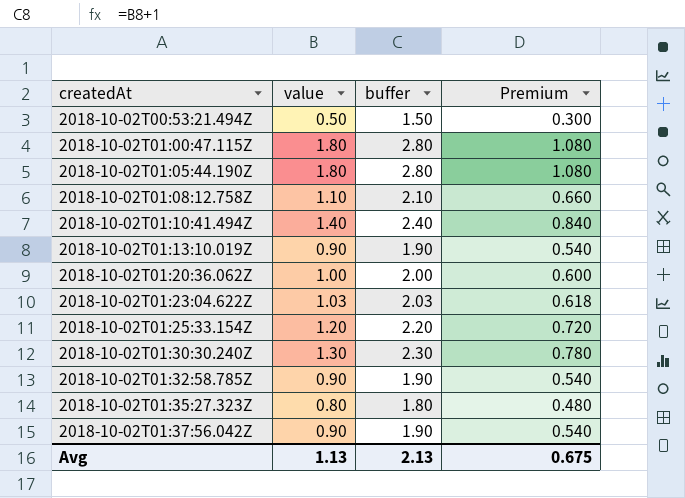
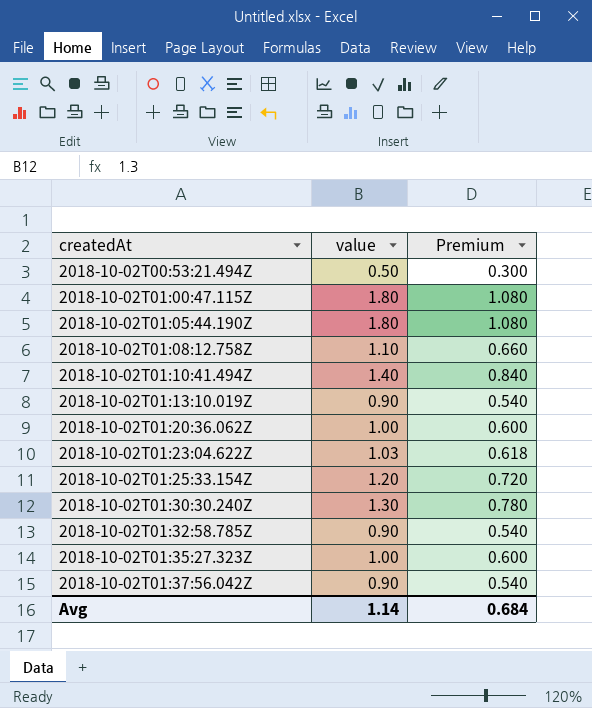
column buffer | formula: [value] + 1 -> none
2018-10-02T01:35:27.323Z | value: 0.80 -> 1.00
2018-10-02T01:35:27.323Z | Premium: 0.480 -> 0.600
Avg | value: 1.13 -> 1.14
Avg | Premium: 0.675 -> 0.684

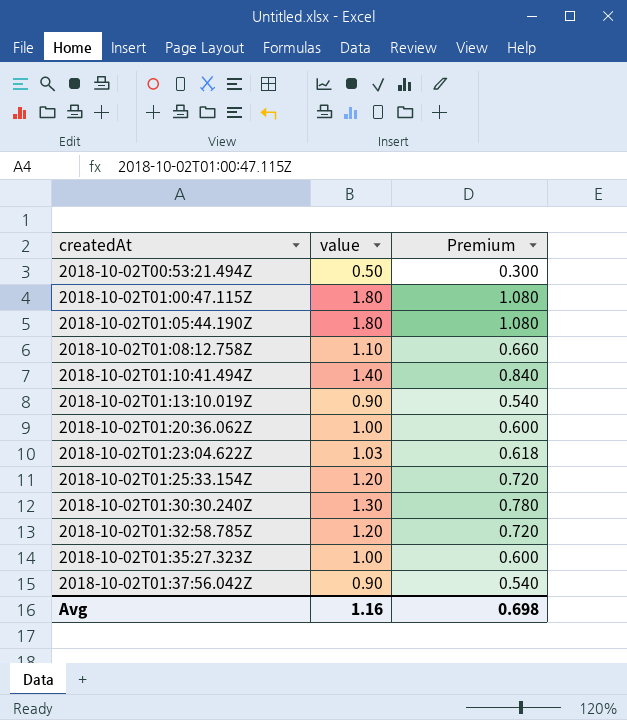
2018-10-02T01:32:58.785Z | value: 0.90 -> 1.20
2018-10-02T01:32:58.785Z | Premium: 0.540 -> 0.720
Avg | value: 1.14 -> 1.16
Avg | Premium: 0.684 -> 0.698

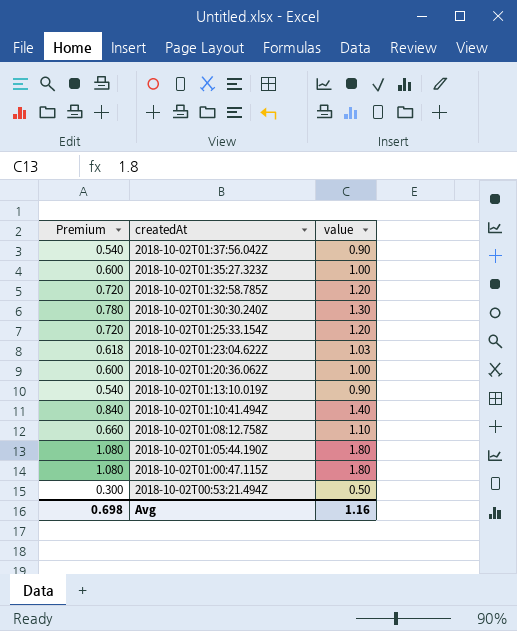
row order: createdAt ascending -> createdAt descending
column Premium | position: 3 -> 1

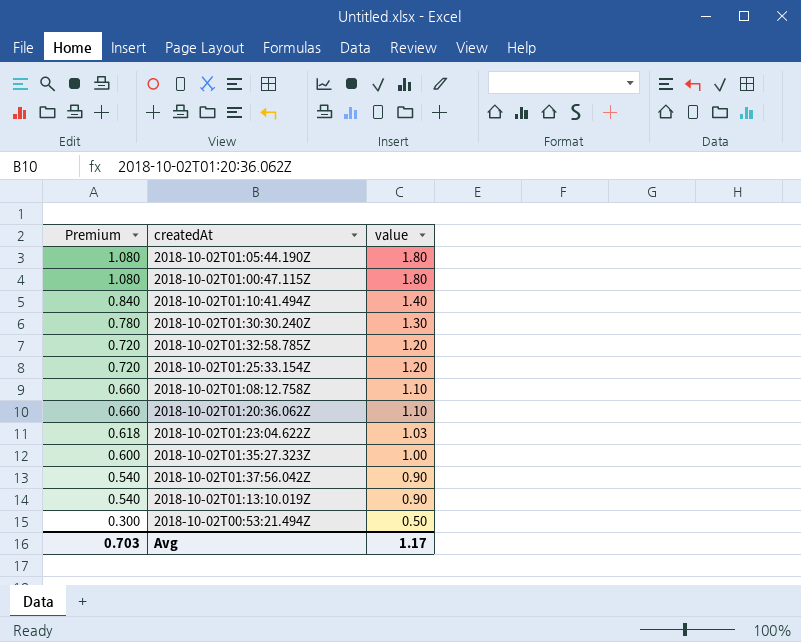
row order: createdAt descending -> Premium descending
2018-10-02T01:20:36.062Z | Premium: 0.600 -> 0.660
2018-10-02T01:20:36.062Z | value: 1.00 -> 1.10
Avg | Premium: 0.698 -> 0.703
Avg | value: 1.16 -> 1.17

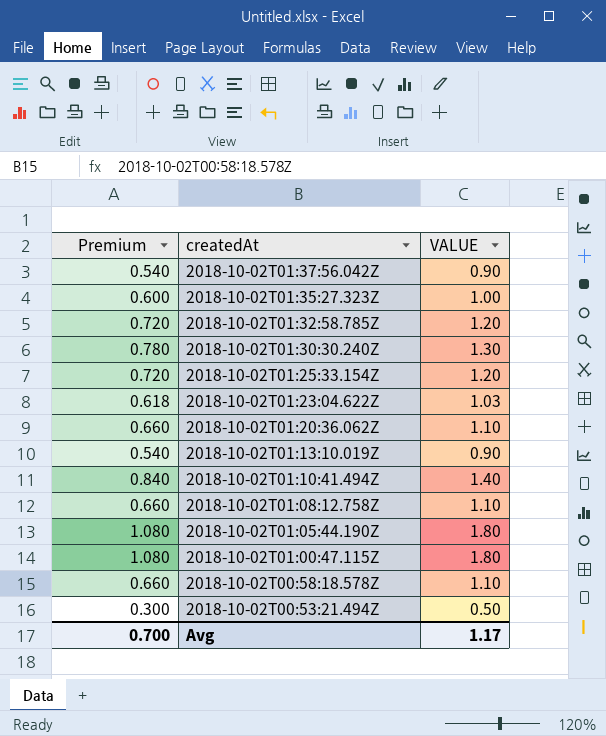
row order: Premium descending -> createdAt descending
column name: value -> VALUE
row 2018-10-02T00:58:18.578Z: none -> 0.660 | 1.10
Avg | Premium: 0.703 -> 0.700

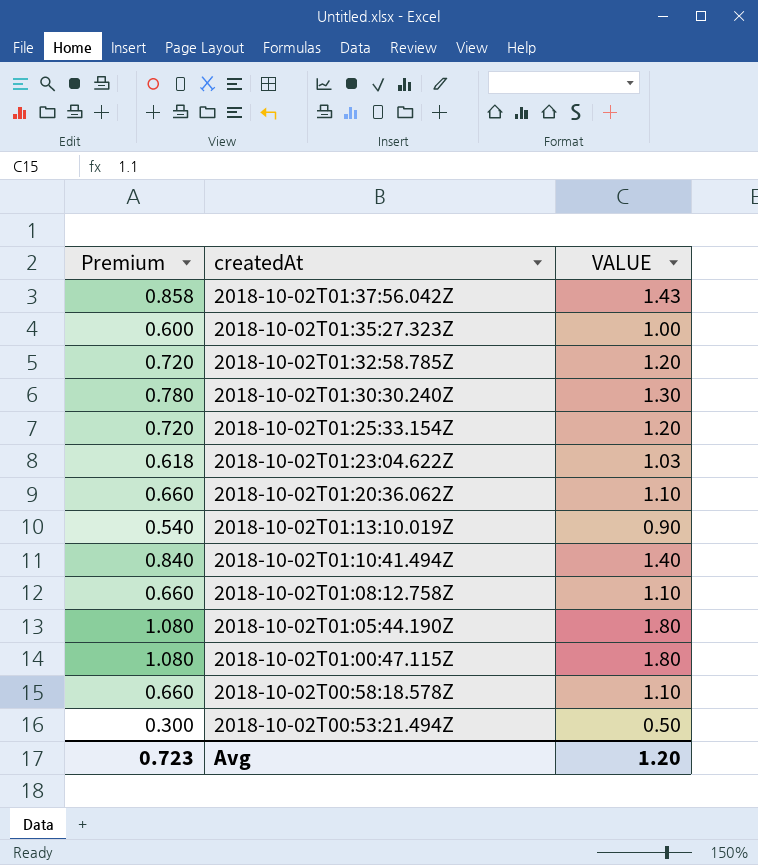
2018-10-02T01:37:56.042Z | Premium: 0.540 -> 0.858
2018-10-02T01:37:56.042Z | VALUE: 0.90 -> 1.43
Avg | Premium: 0.700 -> 0.723
Avg | VALUE: 1.17 -> 1.20

